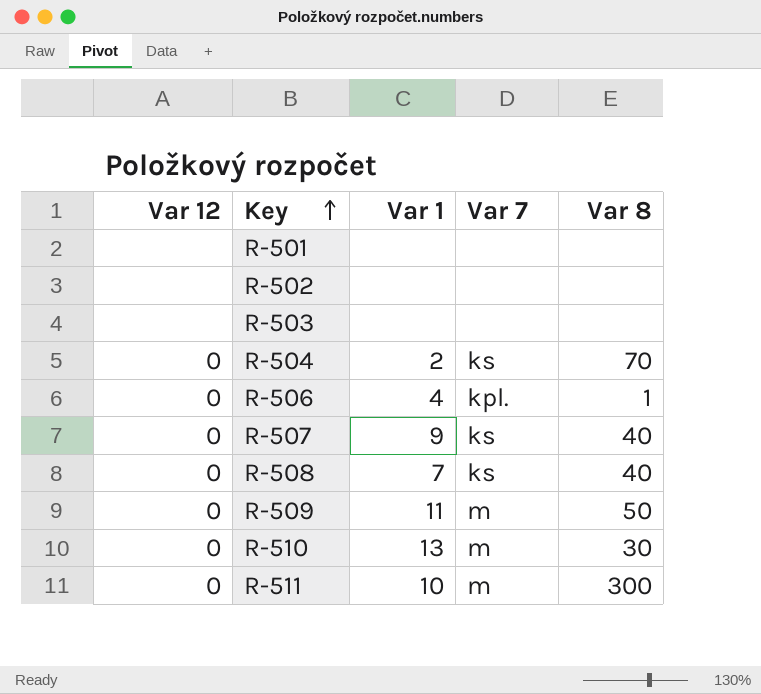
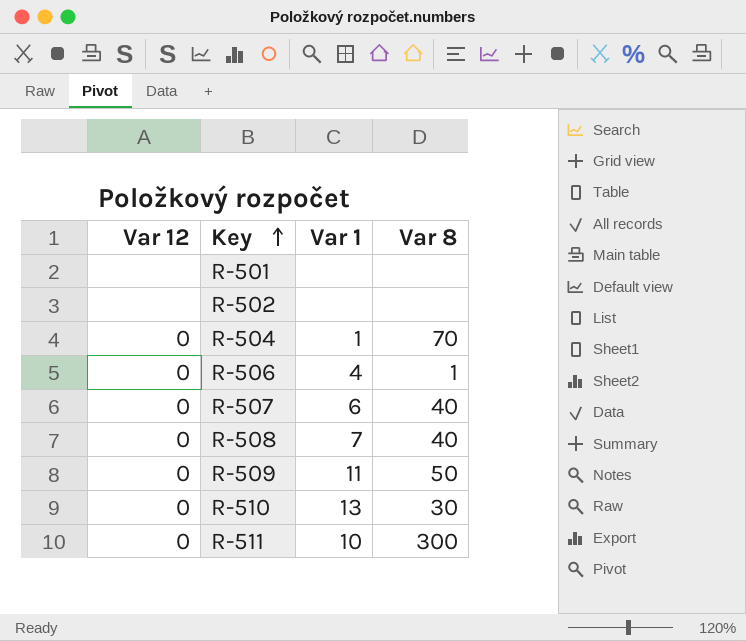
column Var 7 | position: 4 -> none
row R-503: none | none | none | none -> none
R-504 | Var 1: 2 -> 1
R-507 | Var 1: 9 -> 6

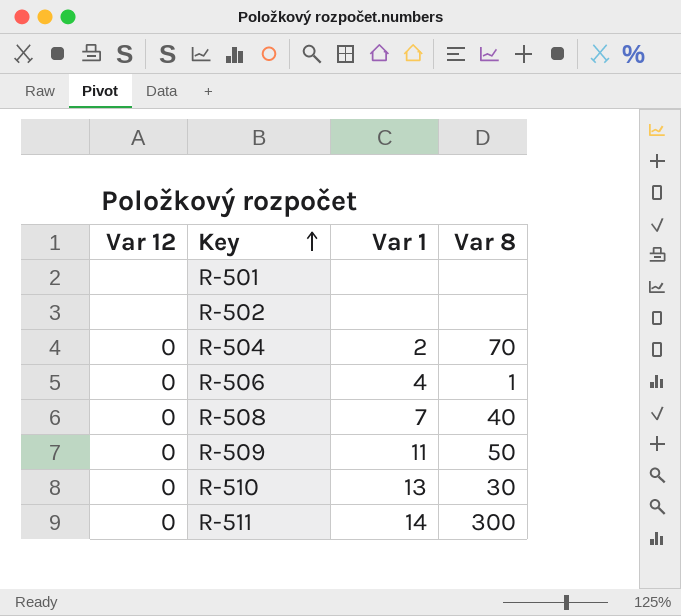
row R-507: 0 | 6 | 40 -> none
R-504 | Var 1: 1 -> 2
R-511 | Var 1: 10 -> 14

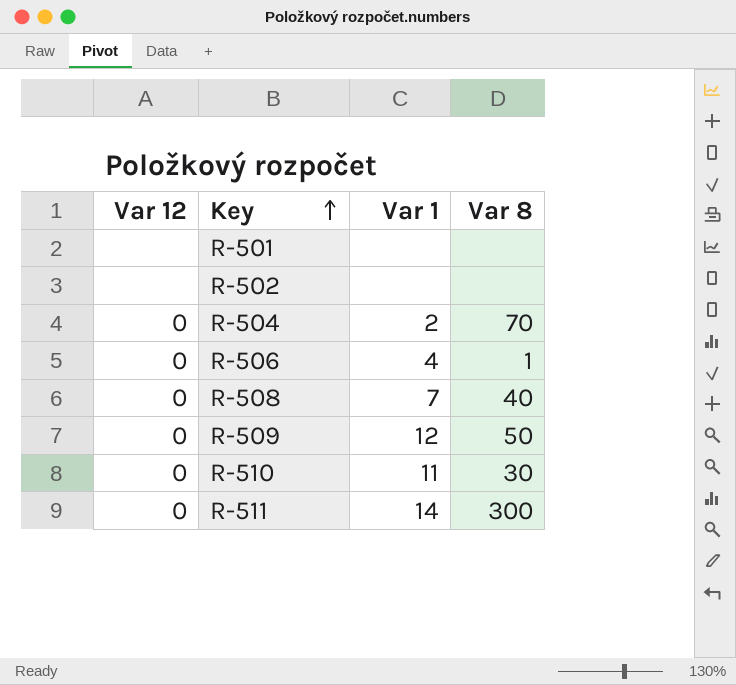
R-509 | Var 1: 11 -> 12
R-510 | Var 1: 13 -> 11

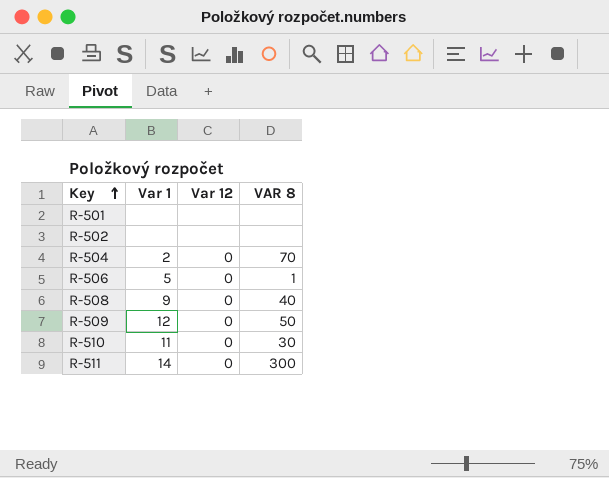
column Var 12 | position: 1 -> 3
column name: Var 8 -> VAR 8
R-506 | Var 1: 4 -> 5
R-508 | Var 1: 7 -> 9

